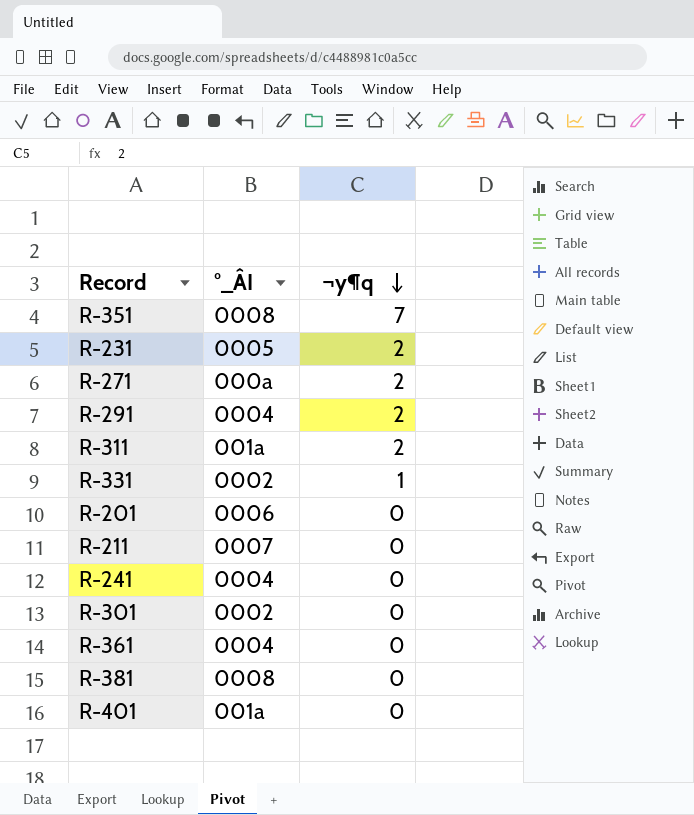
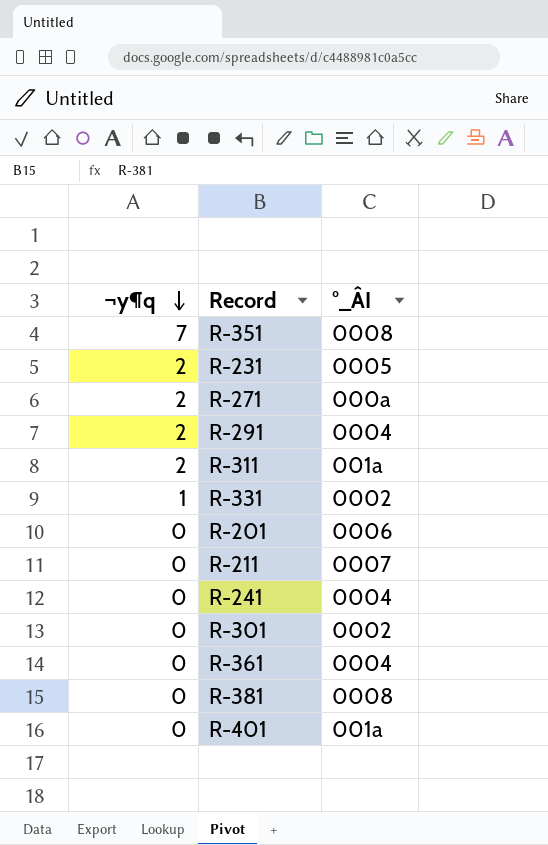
column ¬y¶q | position: 3 -> 1

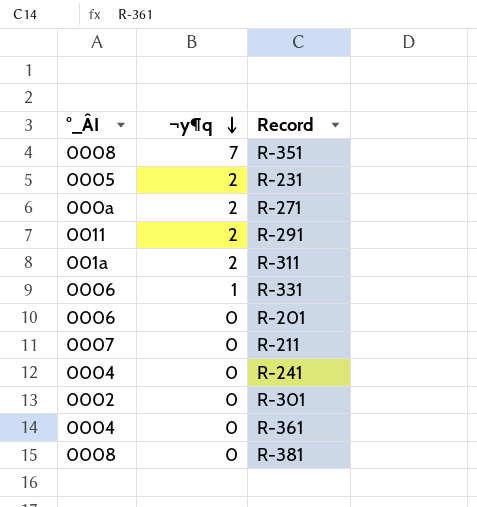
column °_ÂI | position: 3 -> 1
row R-401: 0 | 001a -> none
R-291 | °_ÂI: 0004 -> 0011
R-331 | °_ÂI: 0002 -> 0006

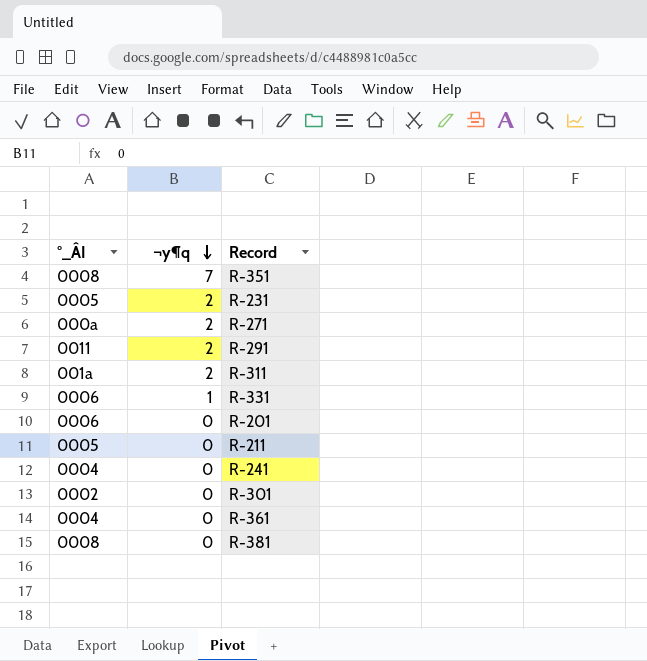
R-211 | °_ÂI: 0007 -> 0005

